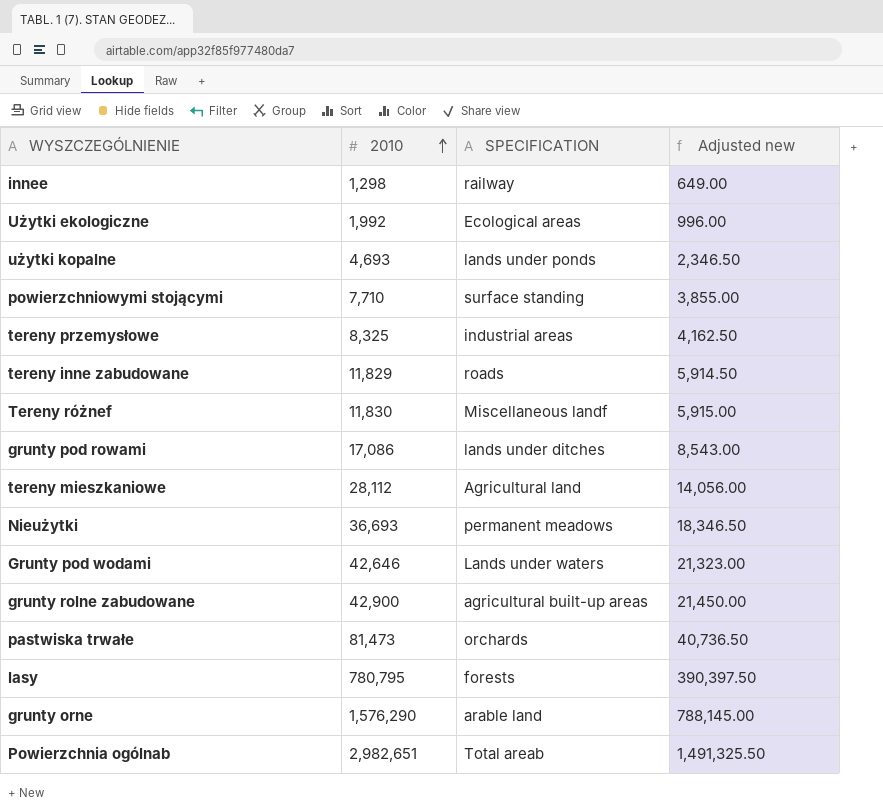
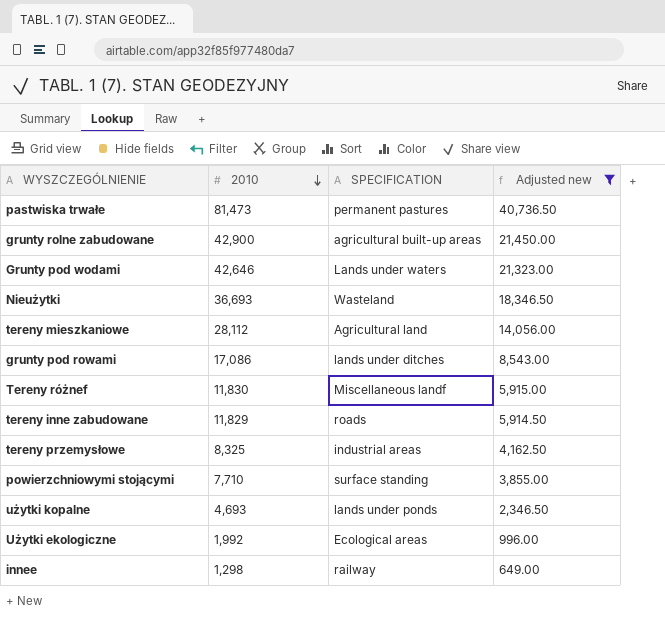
filter: none -> Adjusted new <= 40,736.50
row order: 2010 ascending -> 2010 descending
pastwiska trwałe | SPECIFICATION: orchards -> permanent pastures
Nieużytki | SPECIFICATION: permanent meadows -> Wasteland

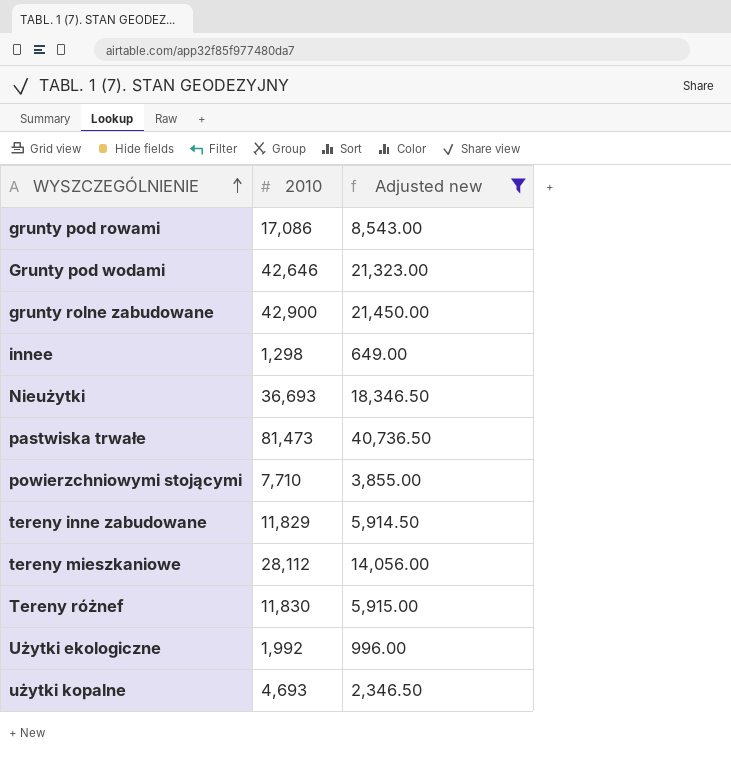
row order: 2010 descending -> WYSZCZEGÓLNIENIE ascending
column SPECIFICATION | position: 3 -> none
row tereny przemysłowe: 8,325 | industrial areas | 4,162.50 -> none

